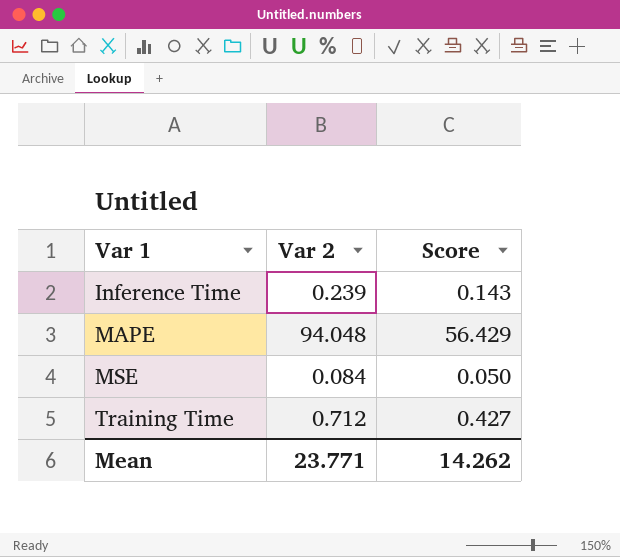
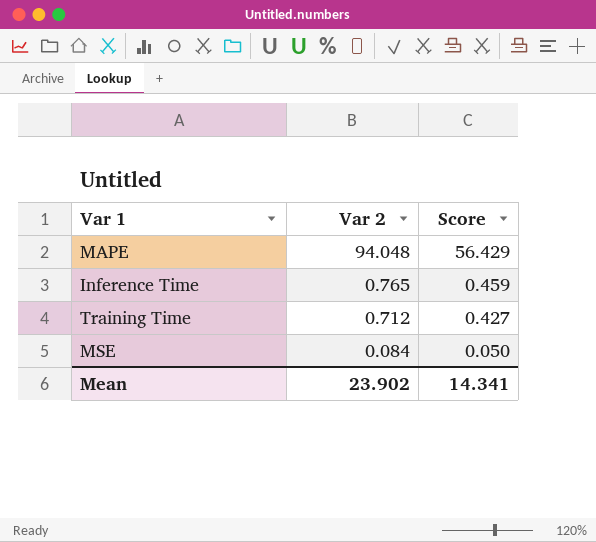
row order: Var 1 ascending -> Var 2 descending
Inference Time | Var 2: 0.239 -> 0.765
Inference Time | Score: 0.143 -> 0.459
Mean | Var 2: 23.771 -> 23.902
Mean | Score: 14.262 -> 14.341

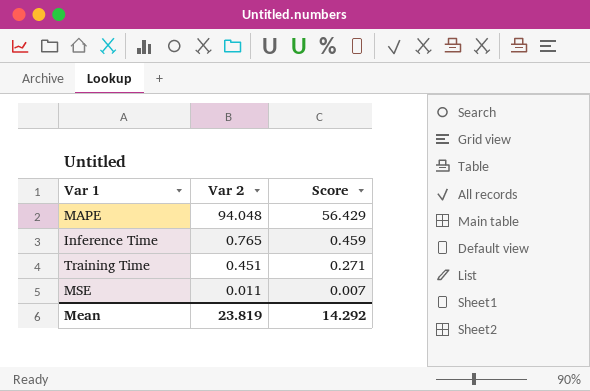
Training Time | Var 2: 0.712 -> 0.451
Training Time | Score: 0.427 -> 0.271
MSE | Var 2: 0.084 -> 0.011
MSE | Score: 0.050 -> 0.007
Mean | Var 2: 23.902 -> 23.819
Mean | Score: 14.341 -> 14.292

